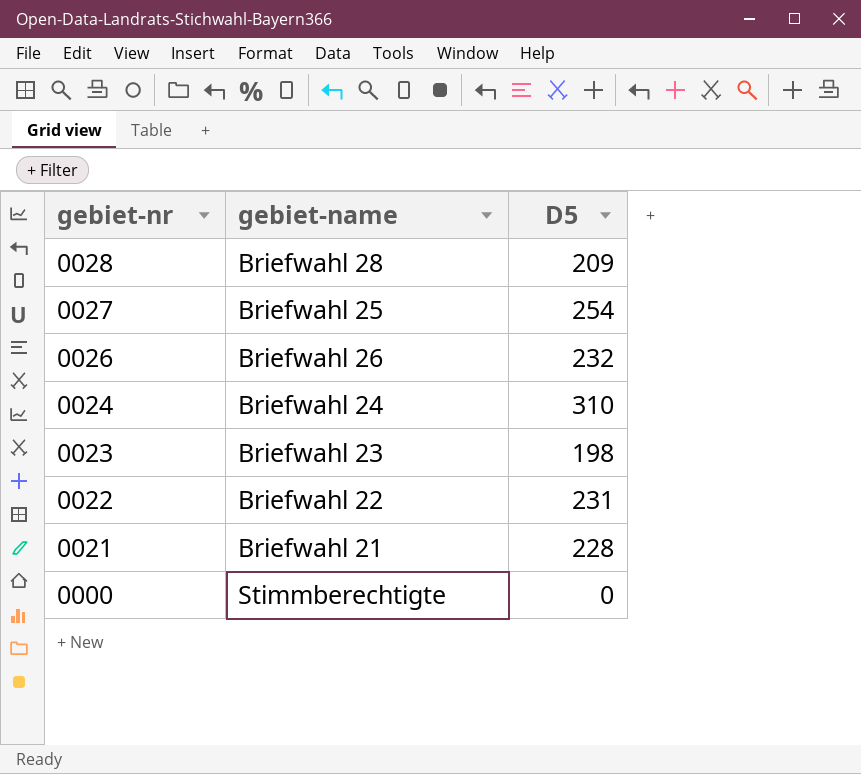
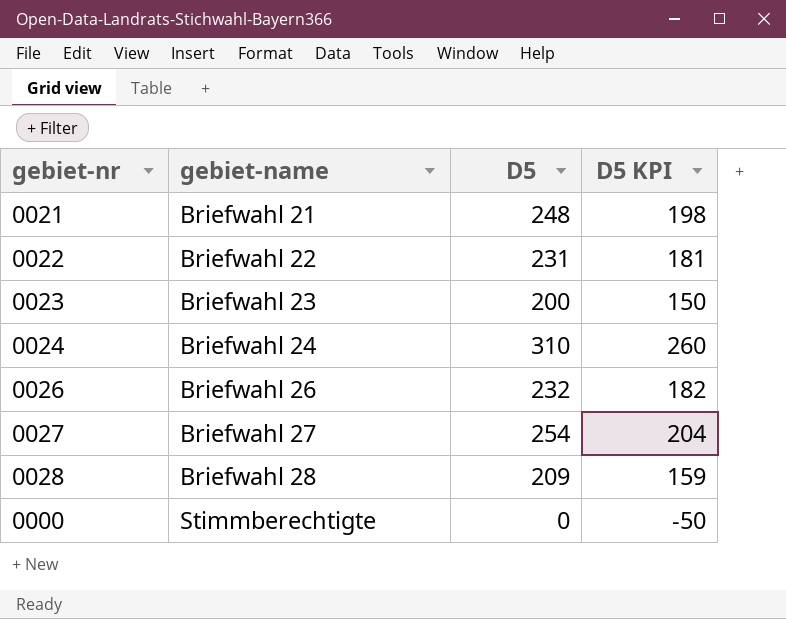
row order: gebiet-nr descending -> gebiet-name ascending
column D5 KPI | formula: none -> [D5] - 50
0021 | D5: 228 -> 248
0023 | D5: 198 -> 200
0027 | gebiet-name: Briefwahl 25 -> Briefwahl 27

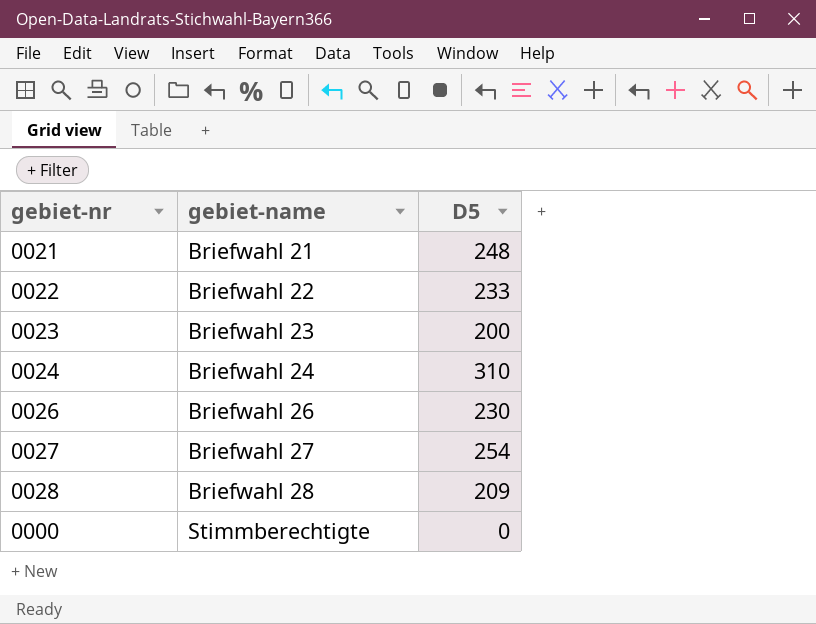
column D5 KPI | formula: [D5] - 50 -> none
0022 | D5: 231 -> 233
0026 | D5: 232 -> 230

